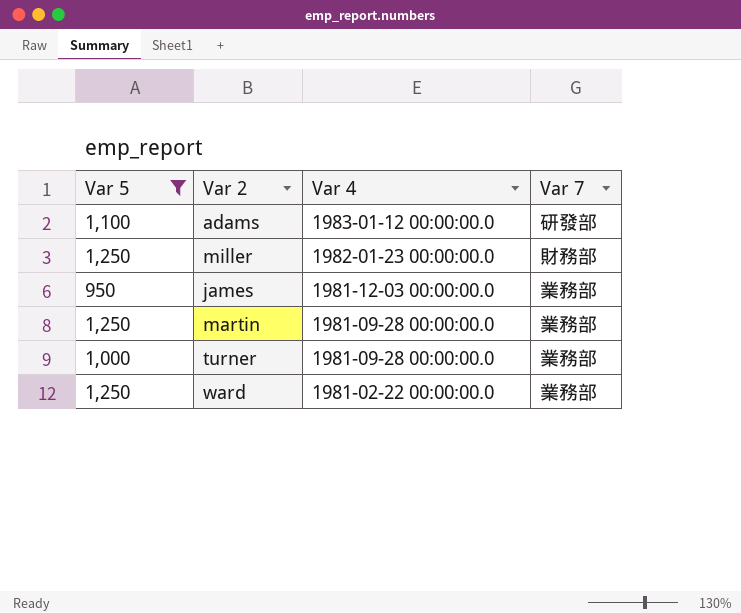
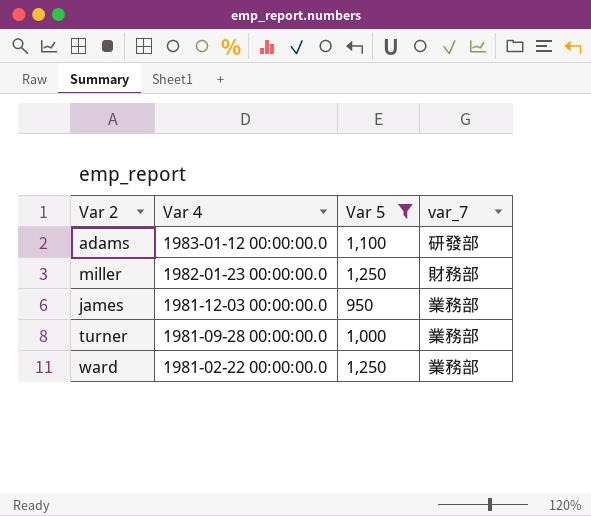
column Var 5 | position: 1 -> 3
column name: Var 7 -> var_7
row martin: 1,250 | 1981-09-28 00:00:00.0 | 業務部 -> none

